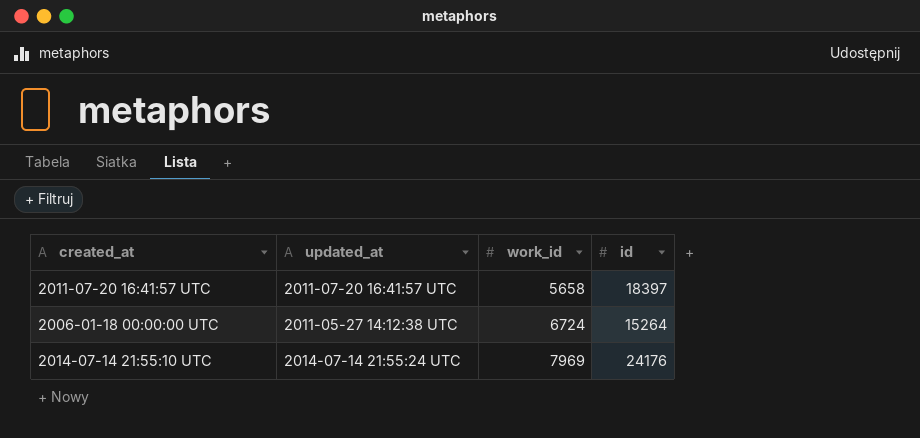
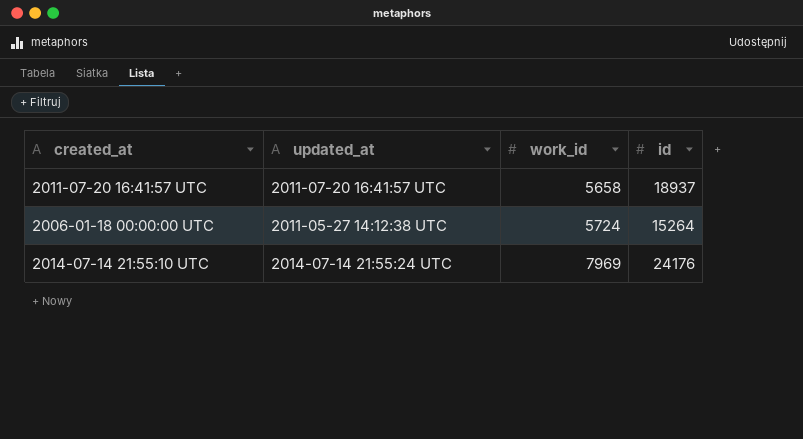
2011-07-20 16:41:57 UTC | id: 18397 -> 18937
2006-01-18 00:00:00 UTC | work_id: 6724 -> 5724

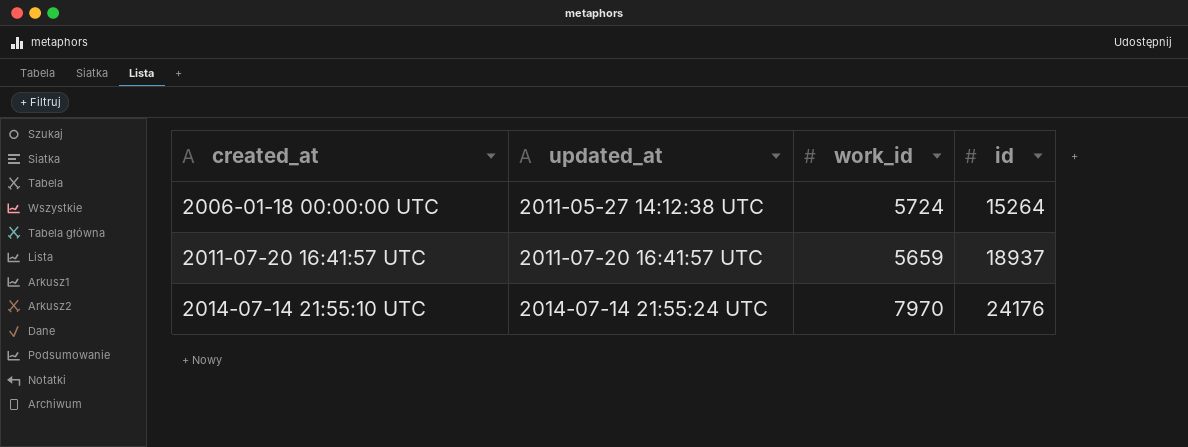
row order: work_id ascending -> created_at ascending
2011-07-20 16:41:57 UTC | work_id: 5658 -> 5659
2014-07-14 21:55:10 UTC | work_id: 7969 -> 7970

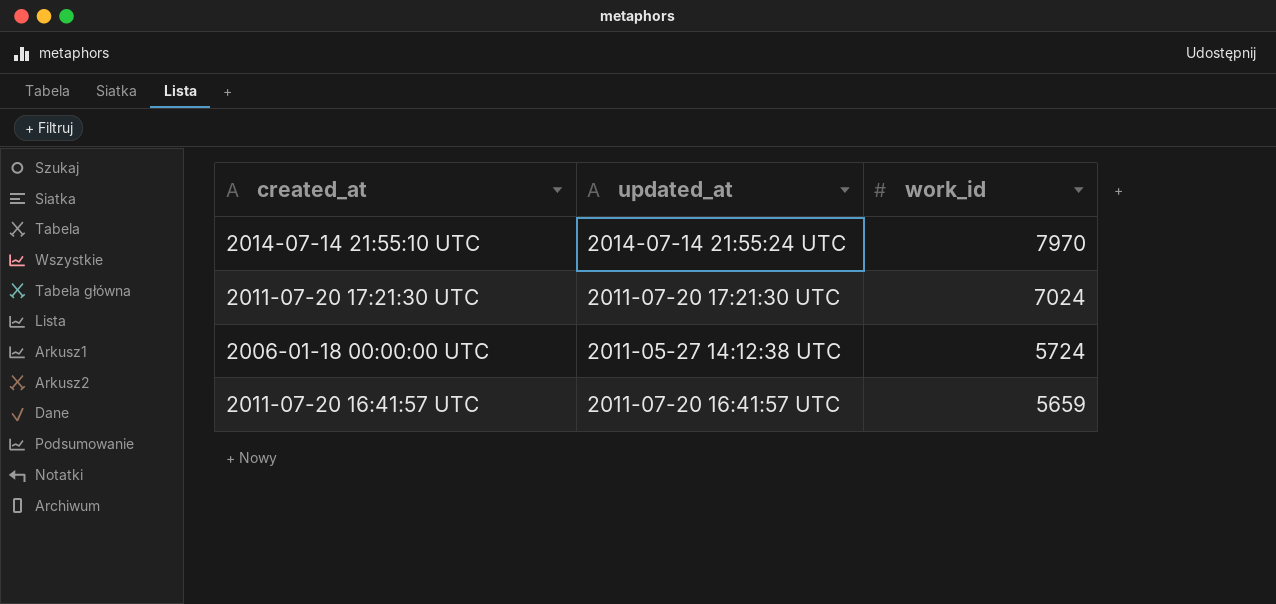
row order: created_at ascending -> work_id descending
column id | position: 4 -> none
row 2011-07-20 17:21:30 UTC: none -> 2011-07-20 17:21:30 UTC | 7024

